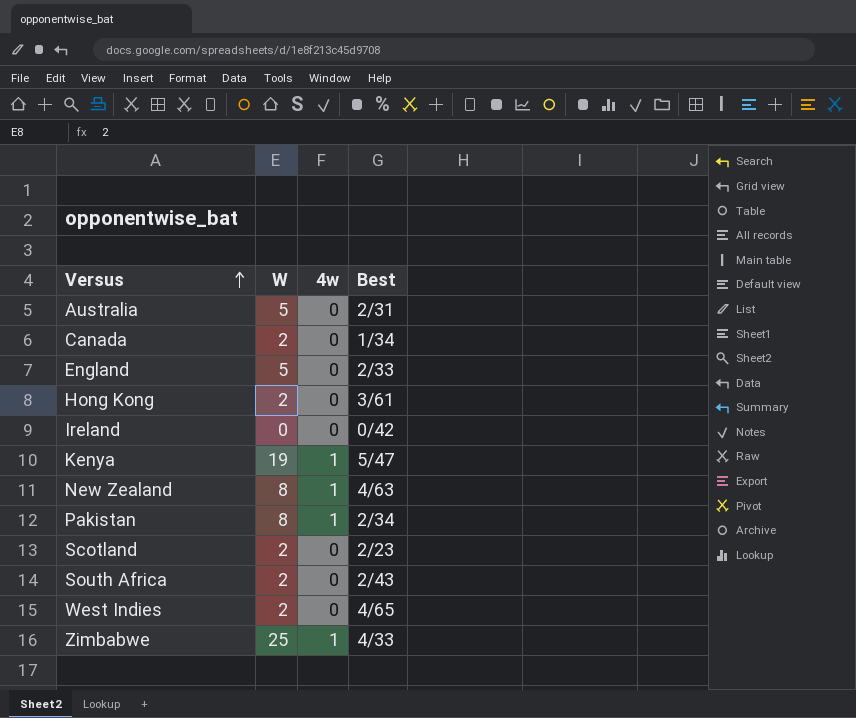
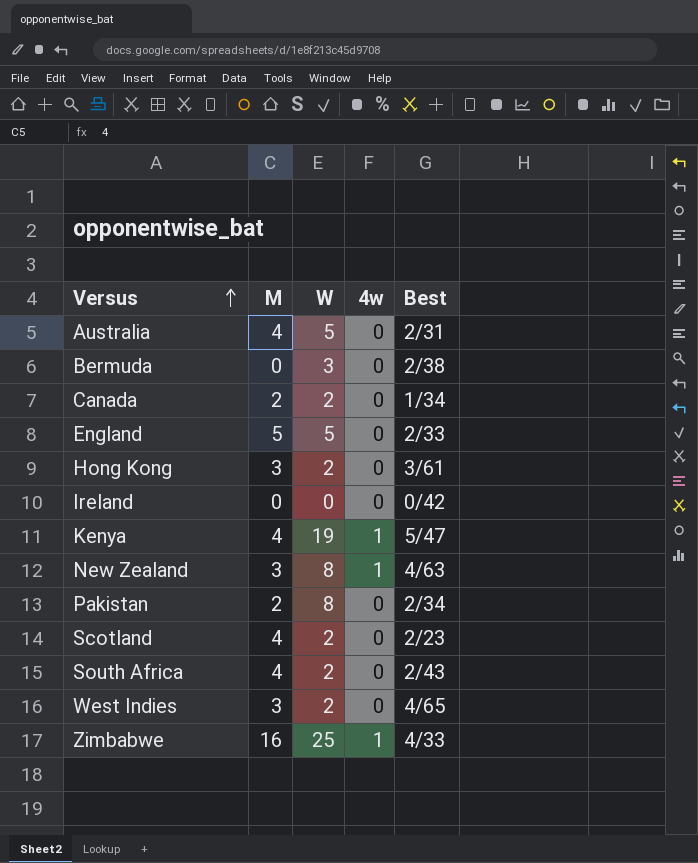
column M | position: none -> 2
row Bermuda: none -> 0 | 3 | 0 | 2/38
Pakistan | 4w: 1 -> 0

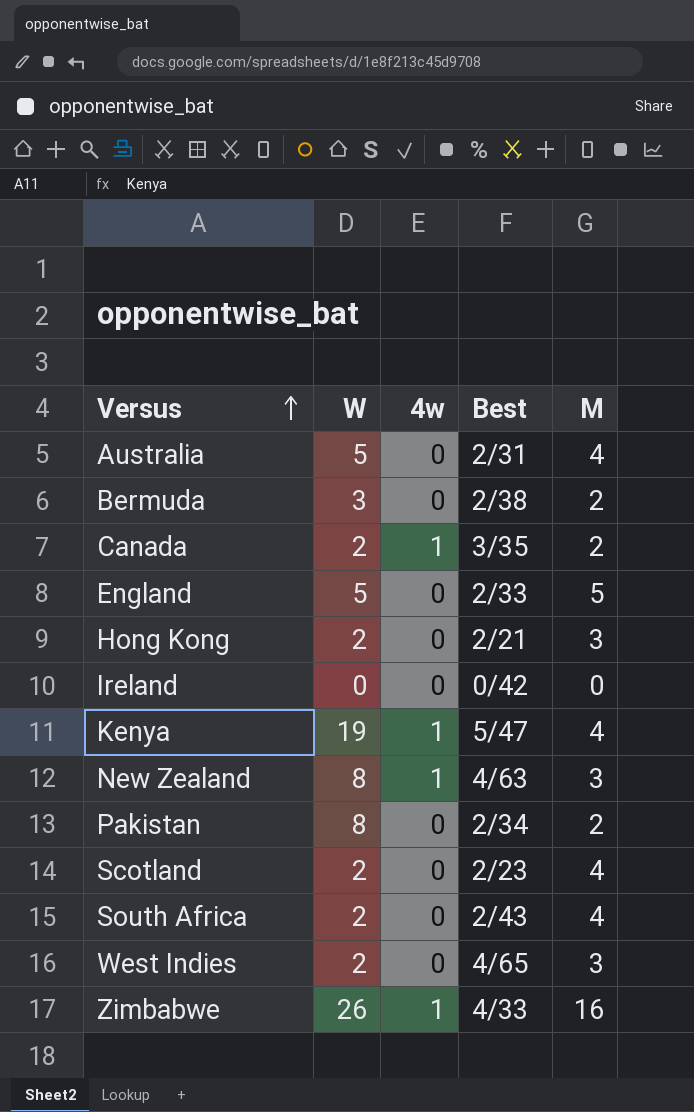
column M | position: 2 -> 5
Bermuda | M: 0 -> 2
Canada | 4w: 0 -> 1
Canada | Best: 1/34 -> 3/35
Hong Kong | Best: 3/61 -> 2/21
Zimbabwe | W: 25 -> 26

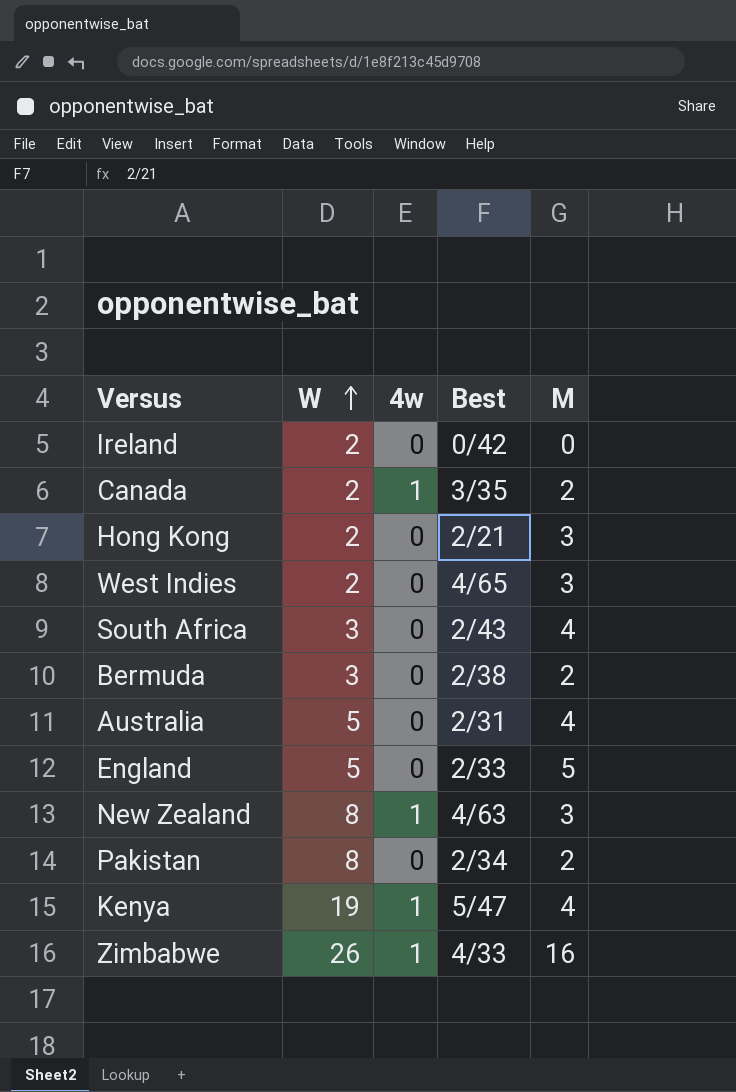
row order: Versus ascending -> W ascending
row Scotland: 2 | 0 | 2/23 | 4 -> none
Ireland | W: 0 -> 2
South Africa | W: 2 -> 3

